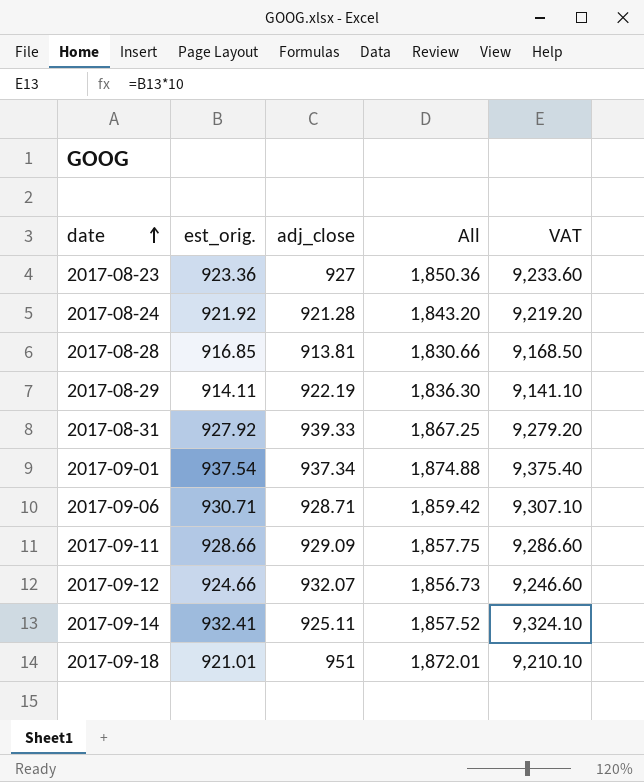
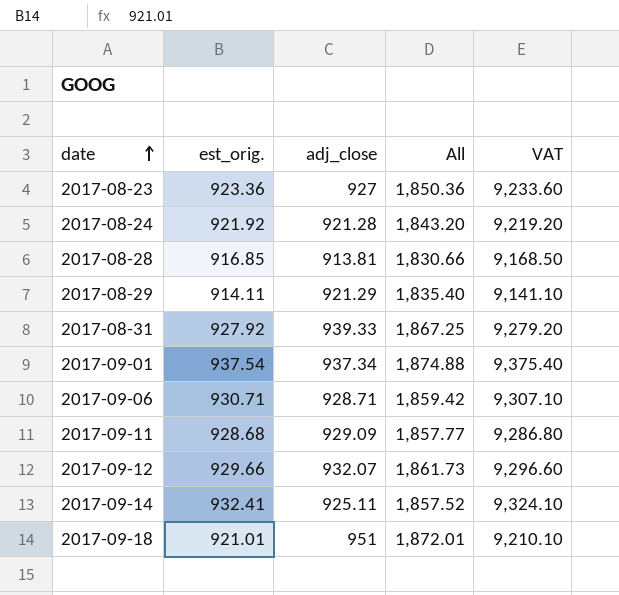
2017-08-29 | adj_close: 922.19 -> 921.29
2017-08-29 | All: 1,836.30 -> 1,835.40
2017-09-11 | est_orig.: 928.66 -> 928.68
2017-09-11 | All: 1,857.75 -> 1,857.77
2017-09-11 | VAT: 9,286.60 -> 9,286.80
2017-09-12 | est_orig.: 924.66 -> 929.66
2017-09-12 | All: 1,856.73 -> 1,861.73
2017-09-12 | VAT: 9,246.60 -> 9,296.60

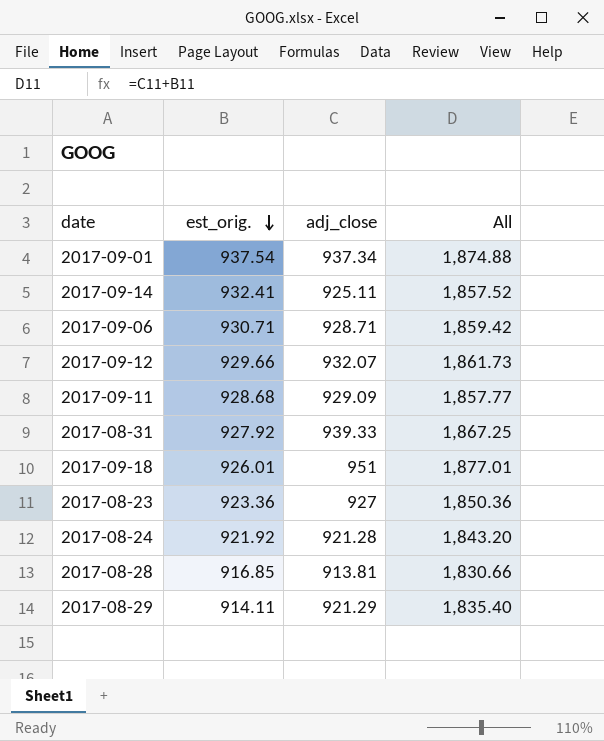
row order: date ascending -> est_orig. descending
column VAT | formula: [est_orig.] * 10 -> none
2017-09-18 | est_orig.: 921.01 -> 926.01
2017-09-18 | All: 1,872.01 -> 1,877.01

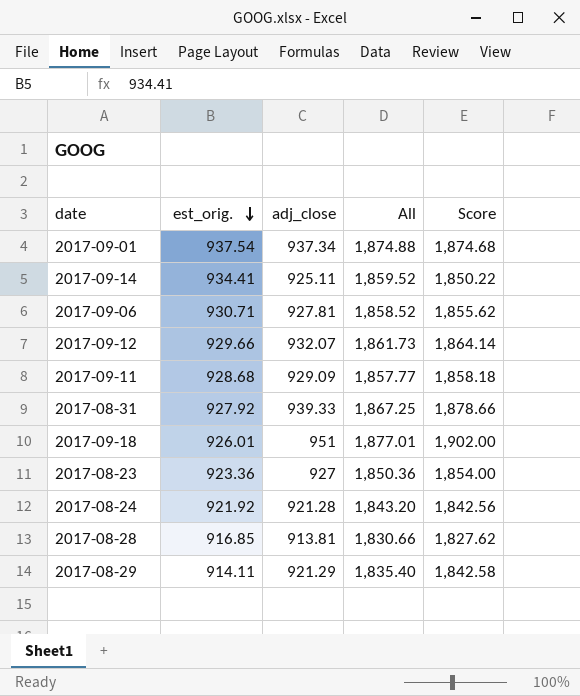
column Score | formula: none -> [adj_close] * 2
2017-09-14 | est_orig.: 932.41 -> 934.41
2017-09-14 | All: 1,857.52 -> 1,859.52
2017-09-06 | adj_close: 928.71 -> 927.81
2017-09-06 | All: 1,859.42 -> 1,858.52

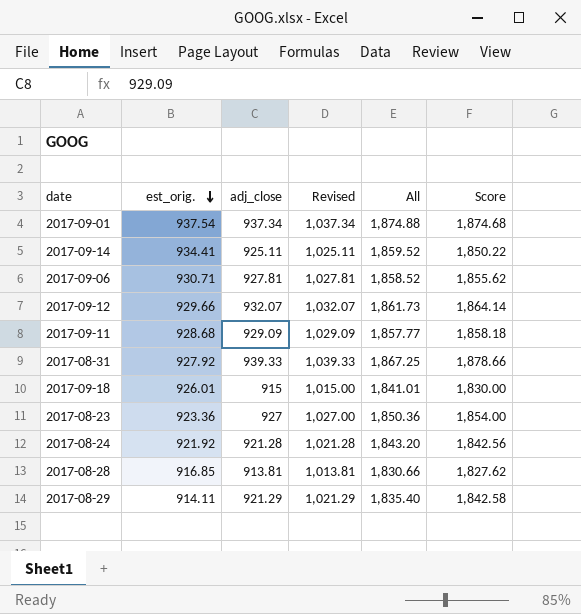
column Revised | formula: none -> [adj_close] + 100
2017-09-18 | adj_close: 951 -> 915
2017-09-18 | All: 1,877.01 -> 1,841.01
2017-09-18 | Score: 1,902.00 -> 1,830.00

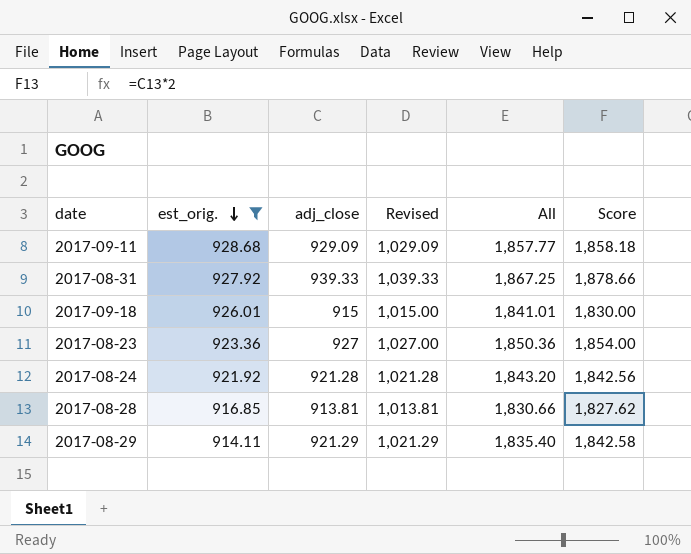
filter: none -> est_orig. <= 928.68

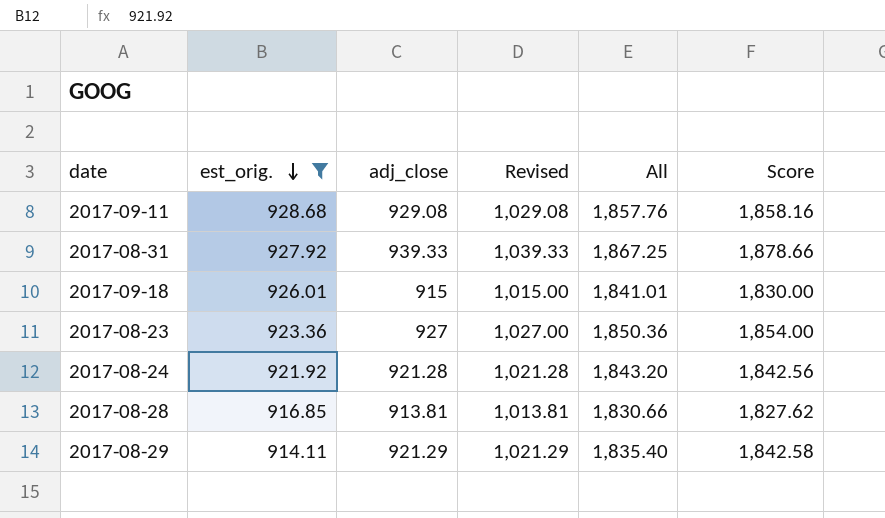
2017-09-11 | adj_close: 929.09 -> 929.08
2017-09-11 | Revised: 1,029.09 -> 1,029.08
2017-09-11 | All: 1,857.77 -> 1,857.76
2017-09-11 | Score: 1,858.18 -> 1,858.16

